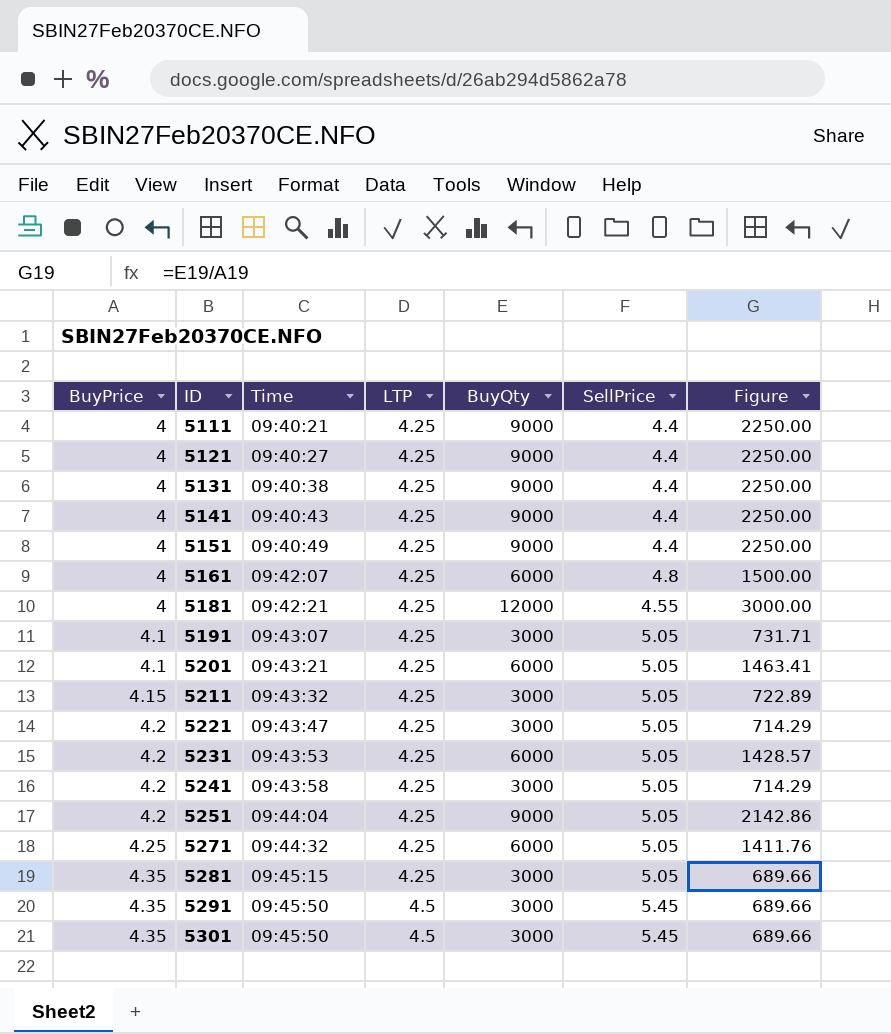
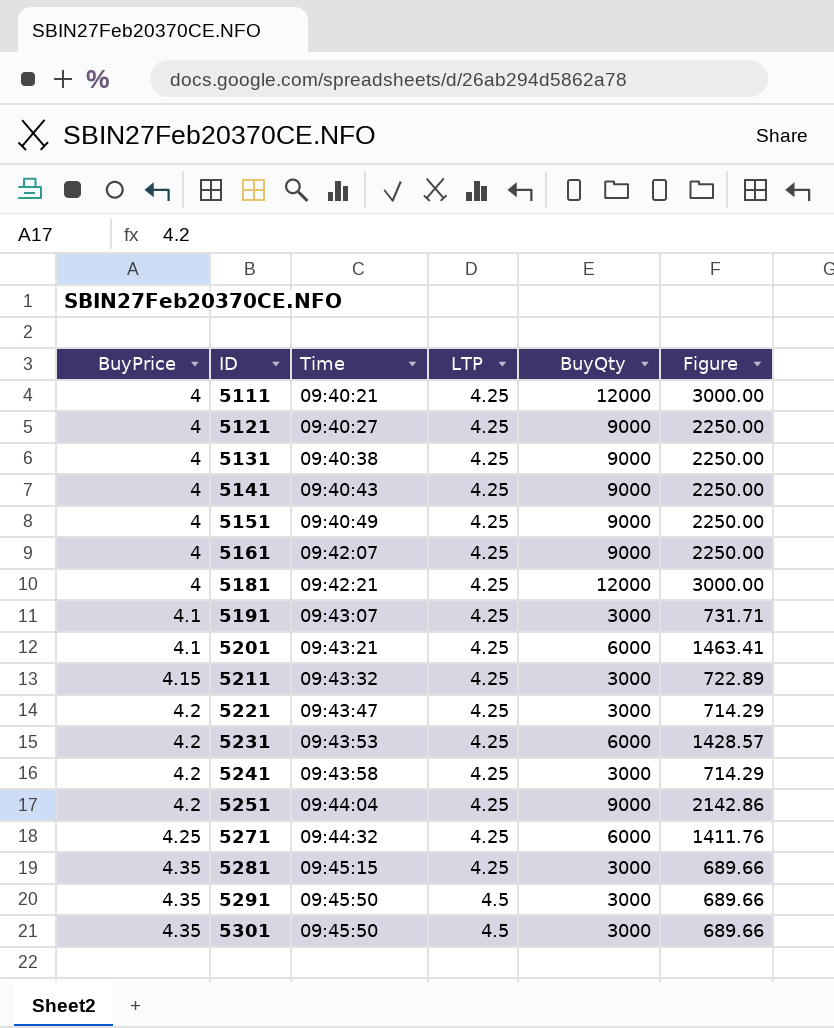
column SellPrice | position: 6 -> none
5111 | BuyQty: 9000 -> 12000
5111 | Figure: 2250.00 -> 3000.00
5161 | BuyQty: 6000 -> 9000
5161 | Figure: 1500.00 -> 2250.00

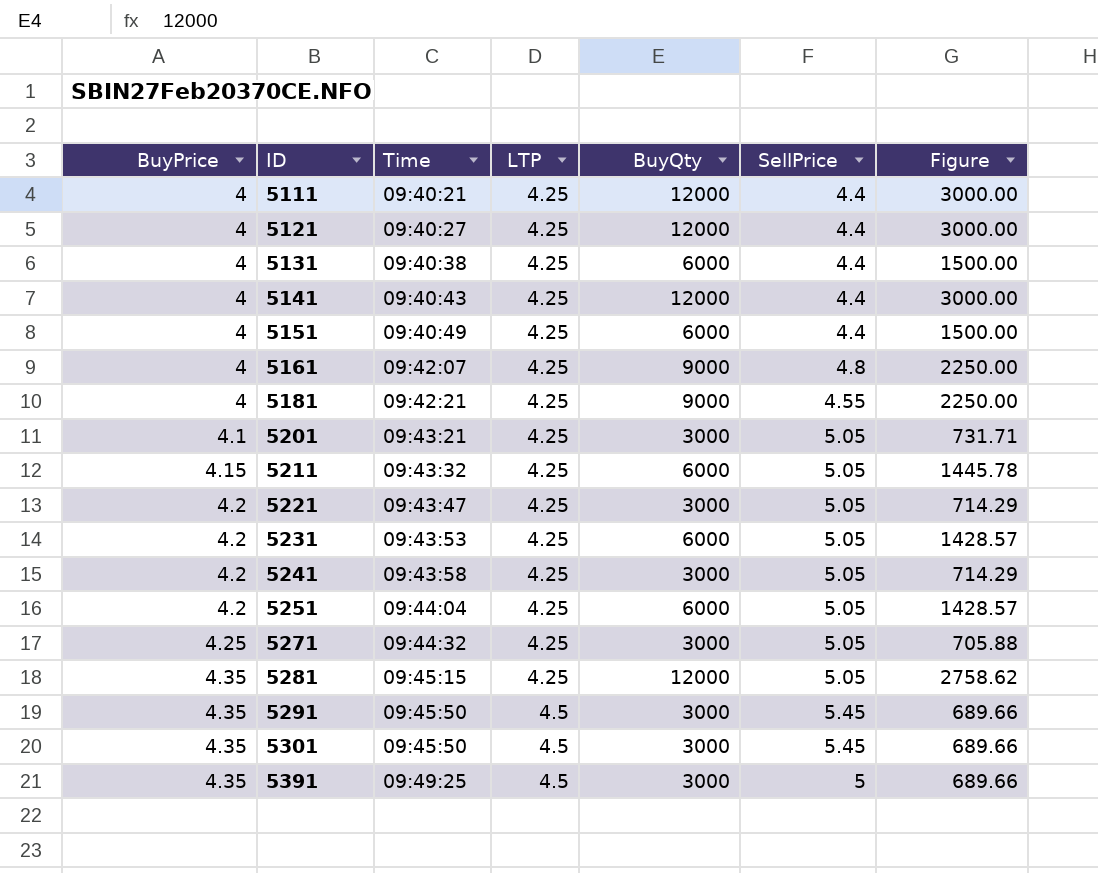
column SellPrice | position: none -> 6
row 5191: 4.1 | 09:43:07 | 4.25 | 3000 | 731.71 -> none
5121 | BuyQty: 9000 -> 12000
5121 | Figure: 2250.00 -> 3000.00
5131 | BuyQty: 9000 -> 6000
5131 | Figure: 2250.00 -> 1500.00
5141 | BuyQty: 9000 -> 12000
5141 | Figure: 2250.00 -> 3000.00
5151 | BuyQty: 9000 -> 6000
5151 | Figure: 2250.00 -> 1500.00
5181 | BuyQty: 12000 -> 9000
5181 | Figure: 3000.00 -> 2250.00
5201 | BuyQty: 6000 -> 3000
5201 | Figure: 1463.41 -> 731.71
5211 | BuyQty: 3000 -> 6000
5211 | Figure: 722.89 -> 1445.78
5251 | BuyQty: 9000 -> 6000
5251 | Figure: 2142.86 -> 1428.57
5271 | BuyQty: 6000 -> 3000
5271 | Figure: 1411.76 -> 705.88
5281 | BuyQty: 3000 -> 12000
5281 | Figure: 689.66 -> 2758.62
row 5391: none -> 4.35 | 09:49:25 | 4.5 | 3000 | 5 | 689.66

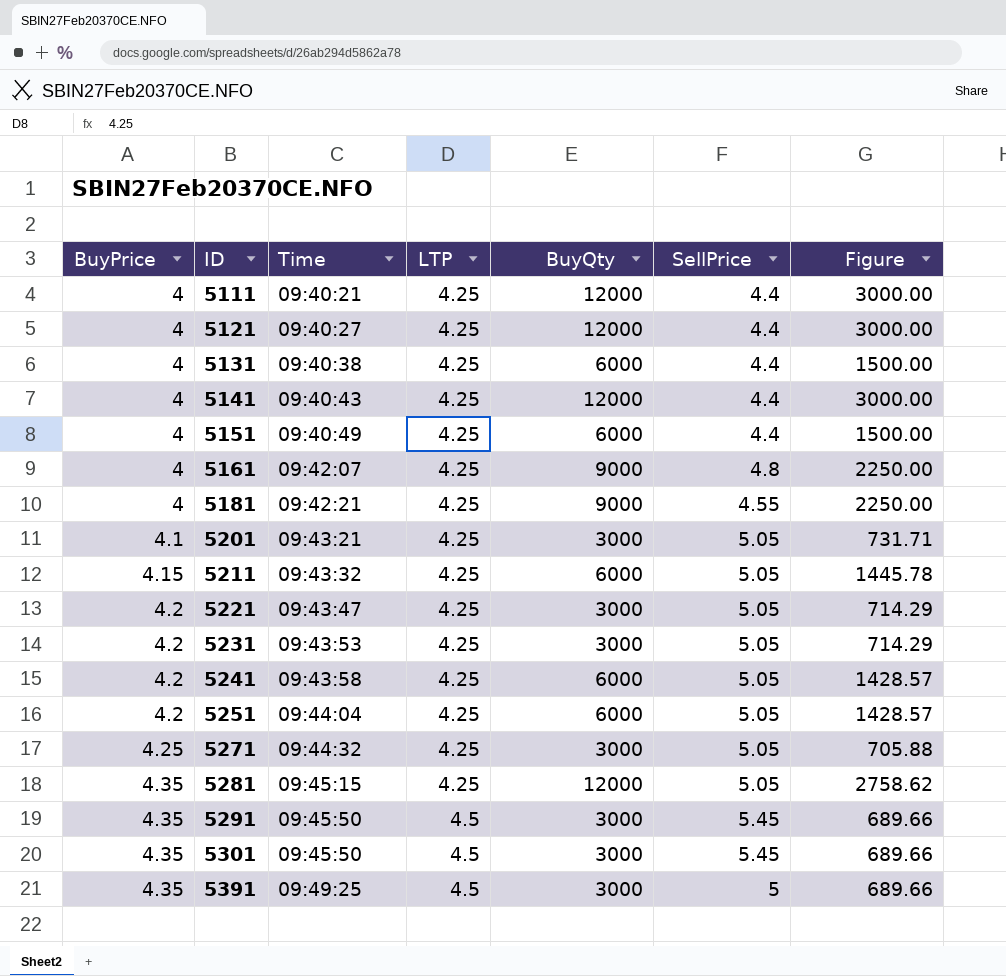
5231 | BuyQty: 6000 -> 3000
5231 | Figure: 1428.57 -> 714.29
5241 | BuyQty: 3000 -> 6000
5241 | Figure: 714.29 -> 1428.57

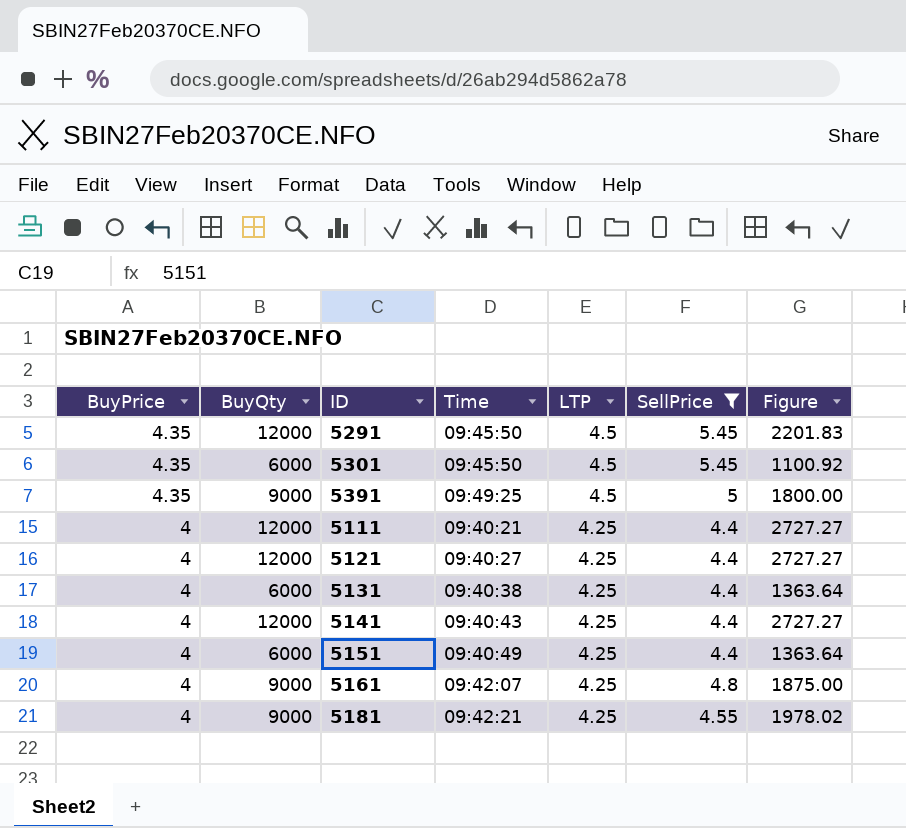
filter: none -> SellPrice != 5.05
row order: BuyPrice ascending -> BuyPrice descending
column BuyQty | position: 5 -> 2
column Figure | formula: [BuyQty] / [BuyPrice] -> [BuyQty] / [SellPrice]
5291 | BuyQty: 3000 -> 12000
5301 | BuyQty: 3000 -> 6000
5391 | BuyQty: 3000 -> 9000

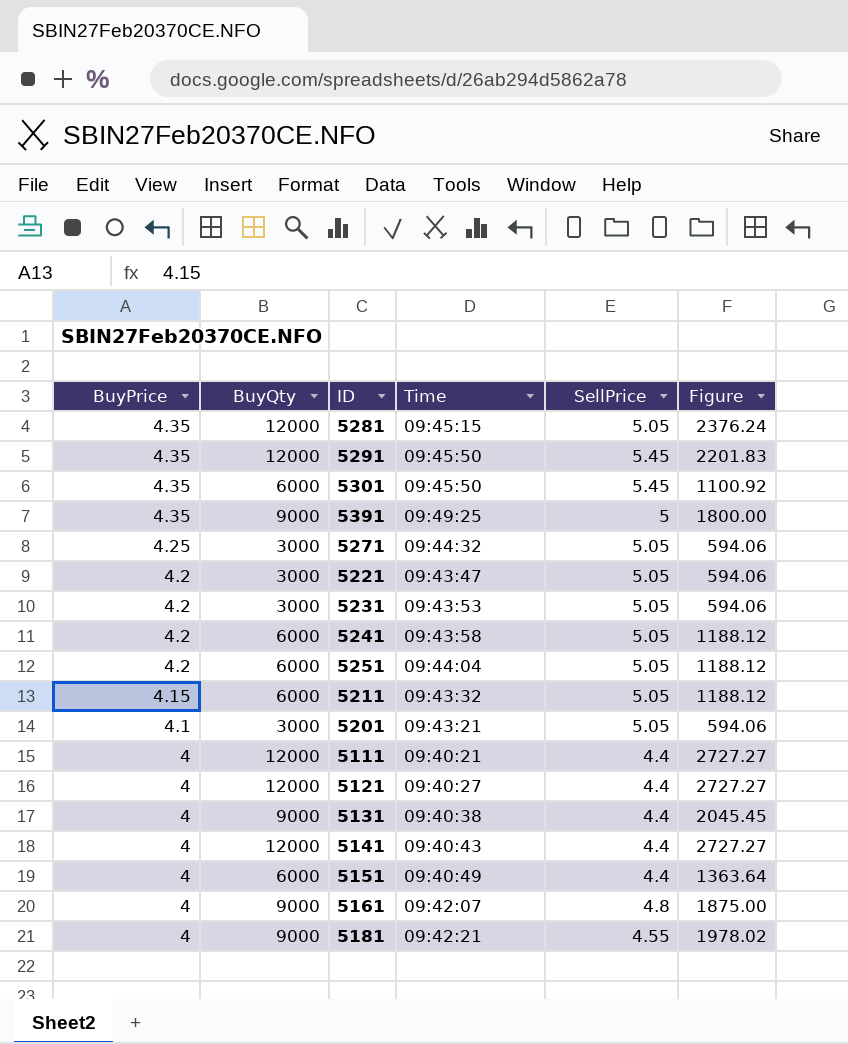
filter: SellPrice != 5.05 -> none
column LTP | position: 5 -> none
5131 | BuyQty: 6000 -> 9000
5131 | Figure: 1363.64 -> 2045.45

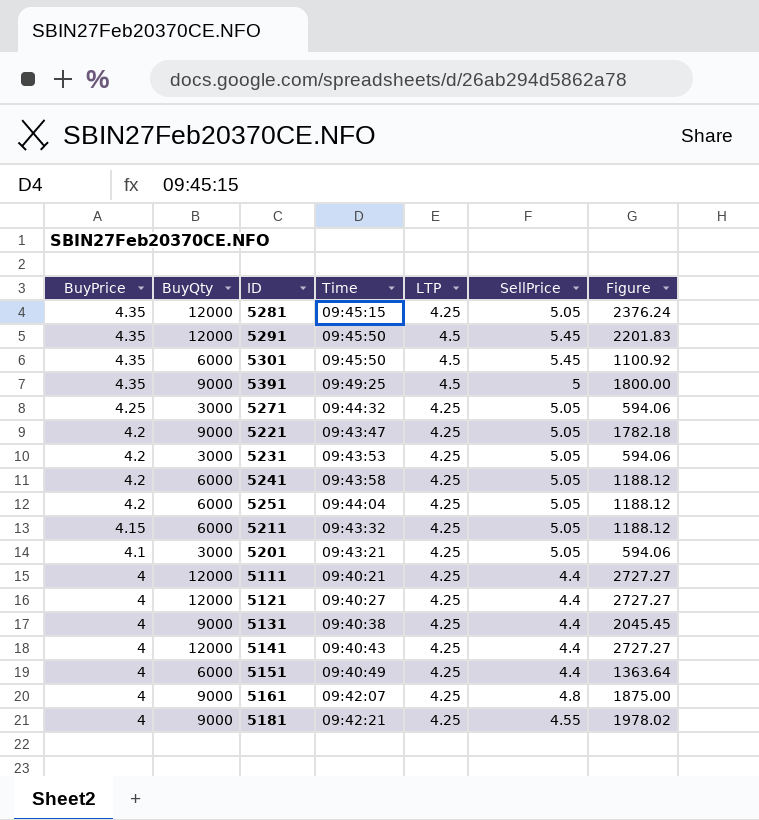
column LTP | position: none -> 5
5221 | BuyQty: 3000 -> 9000
5221 | Figure: 594.06 -> 1782.18

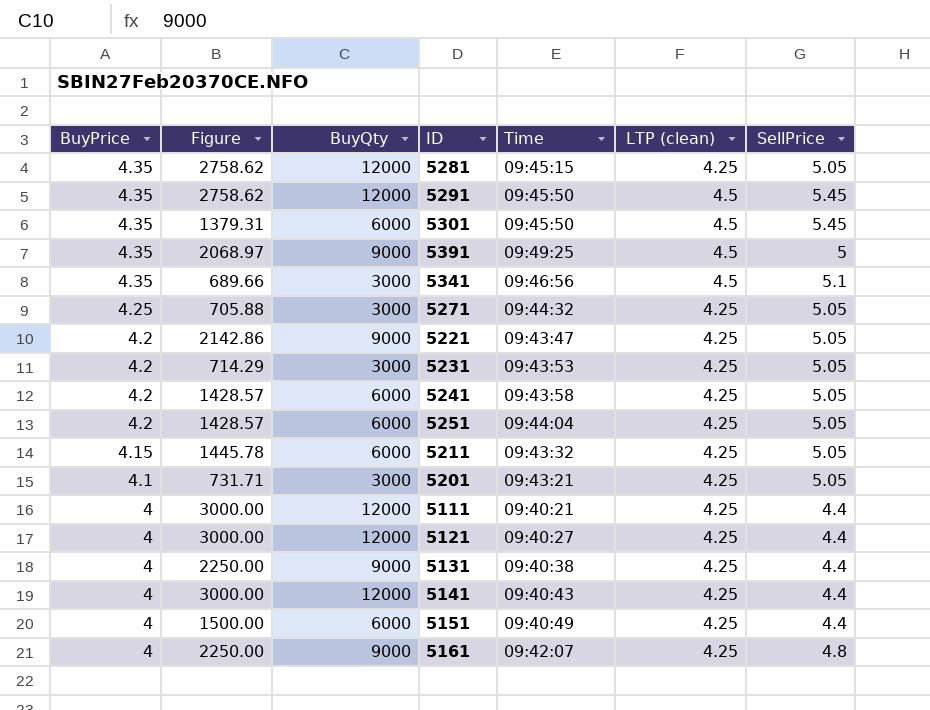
column Figure | formula: [BuyQty] / [SellPrice] -> [BuyQty] / [BuyPrice]
column Figure | position: 7 -> 2
column name: LTP -> LTP (clean)
row 5181: 4 | 9000 | 09:42:21 | 4.25 | 4.55 | 1978.02 -> none
row 5341: none -> 4.35 | 689.66 | 3000 | 09:46:56 | 4.5 | 5.1

